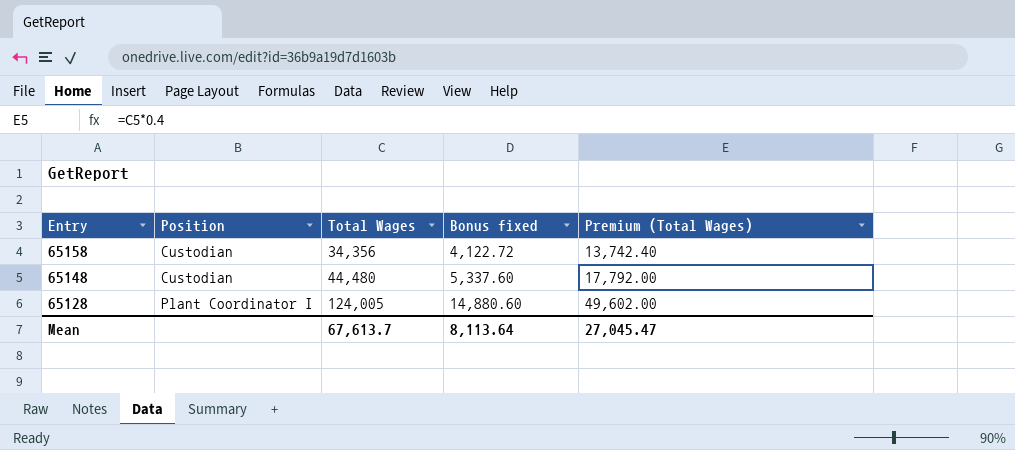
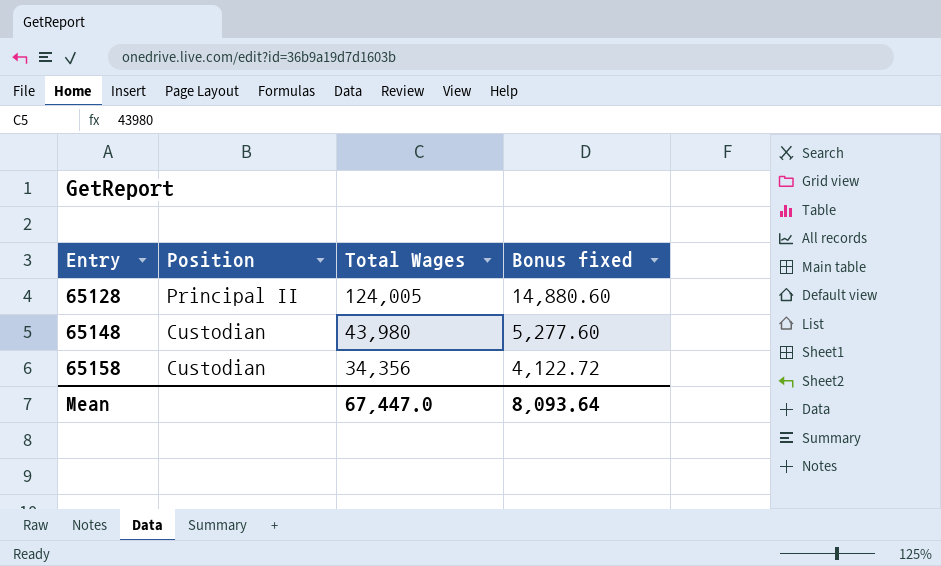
row order: Entry descending -> Entry ascending
column Premium (Total Wages) | formula: [Total Wages] * 0.4 -> none
65128 | Position: Plant Coordinator I -> Principal II
65148 | Total Wages: 44,480 -> 43,980
65148 | Bonus fixed: 5,337.60 -> 5,277.60
Mean | Total Wages: 67,613.7 -> 67,447.0
Mean | Bonus fixed: 8,113.64 -> 8,093.64

